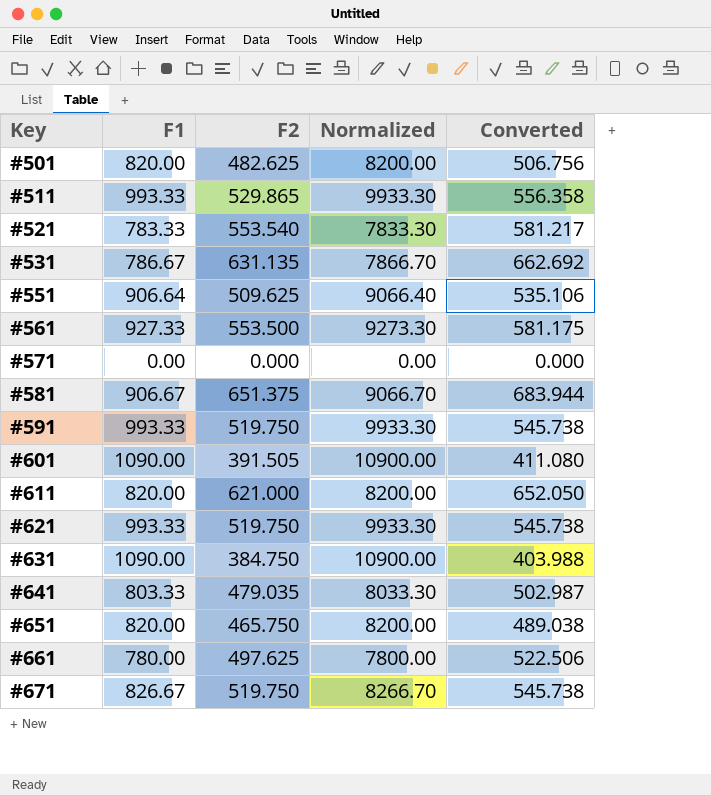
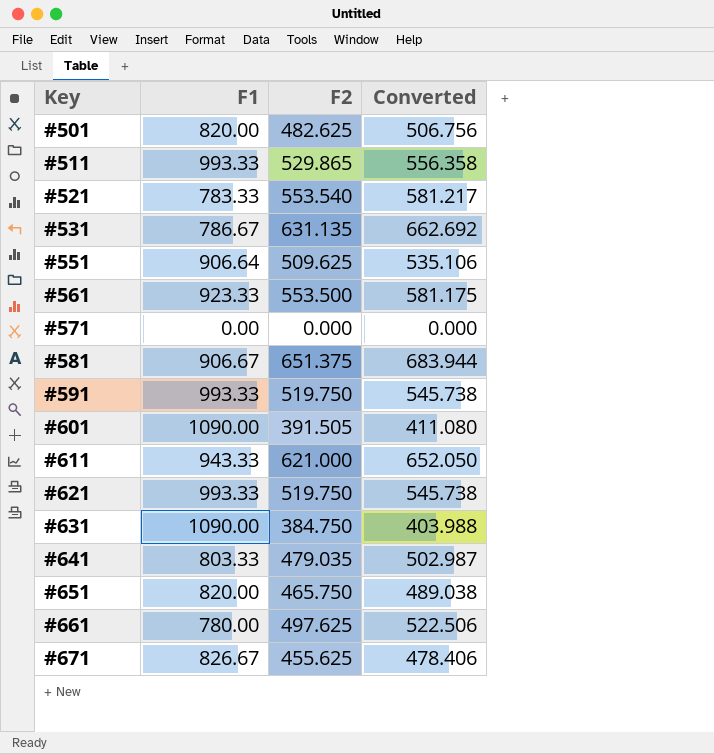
column Normalized | formula: [F1] * 10 -> none
#561 | F1: 927.33 -> 923.33
#611 | F1: 820.00 -> 943.33
#671 | F2: 519.750 -> 455.625
#671 | Converted: 545.738 -> 478.406

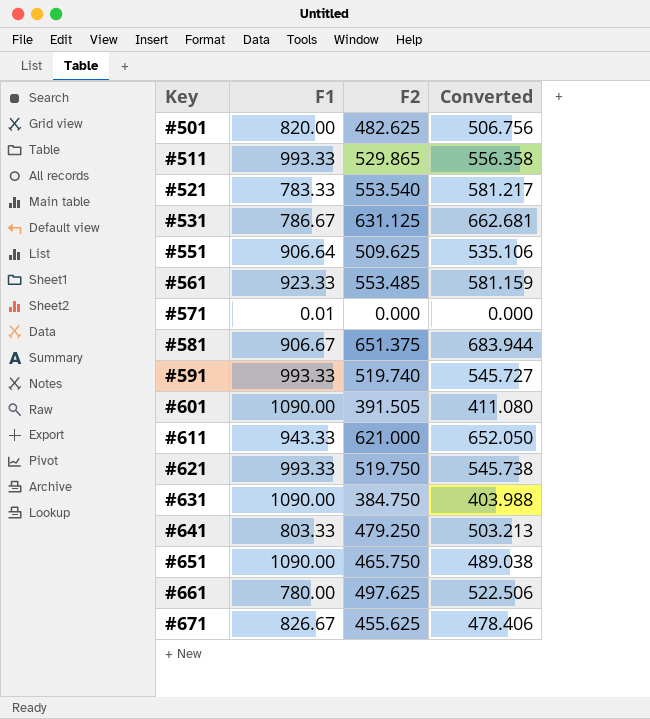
#531 | F2: 631.135 -> 631.125
#531 | Converted: 662.692 -> 662.681
#561 | F2: 553.500 -> 553.485
#561 | Converted: 581.175 -> 581.159
#571 | F1: 0.00 -> 0.01
#591 | F2: 519.750 -> 519.740
#591 | Converted: 545.738 -> 545.727
#641 | F2: 479.035 -> 479.250
#641 | Converted: 502.987 -> 503.213
#651 | F1: 820.00 -> 1090.00

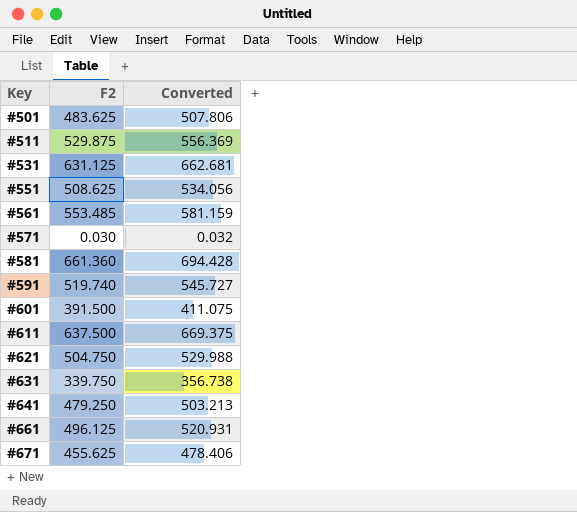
column F1 | position: 2 -> none
row #521: 783.33 | 553.540 | 581.217 -> none
row #651: 1090.00 | 465.750 | 489.038 -> none
#501 | F2: 482.625 -> 483.625
#501 | Converted: 506.756 -> 507.806
#511 | F2: 529.865 -> 529.875
#511 | Converted: 556.358 -> 556.369
#551 | F2: 509.625 -> 508.625
#551 | Converted: 535.106 -> 534.056
#571 | F2: 0.000 -> 0.030
#571 | Converted: 0.000 -> 0.032
#581 | F2: 651.375 -> 661.360
#581 | Converted: 683.944 -> 694.428
#601 | F2: 391.505 -> 391.500
#601 | Converted: 411.080 -> 411.075
#611 | F2: 621.000 -> 637.500
#611 | Converted: 652.050 -> 669.375
#621 | F2: 519.750 -> 504.750
#621 | Converted: 545.738 -> 529.988
#631 | F2: 384.750 -> 339.750
#631 | Converted: 403.988 -> 356.738
#661 | F2: 497.625 -> 496.125
#661 | Converted: 522.506 -> 520.931

